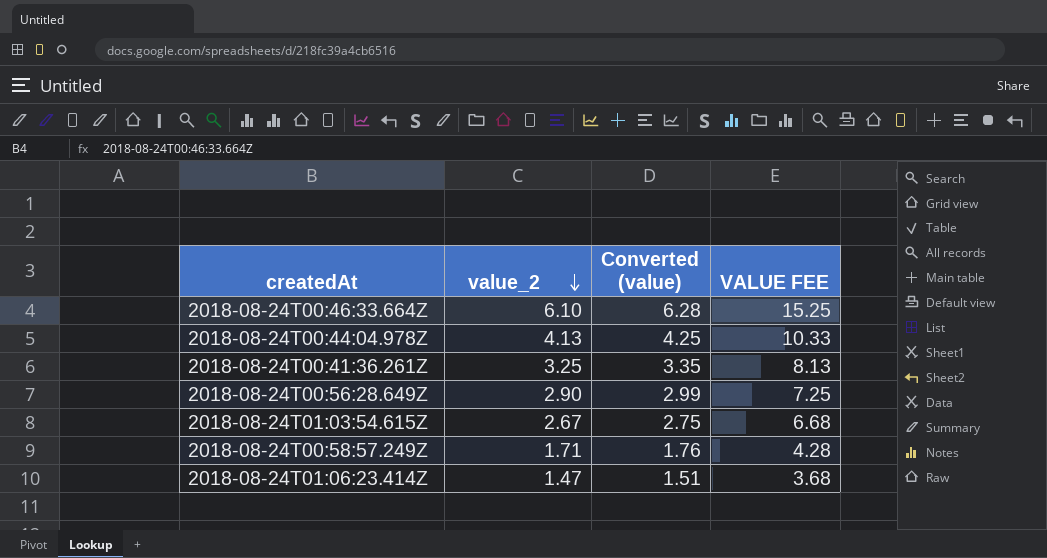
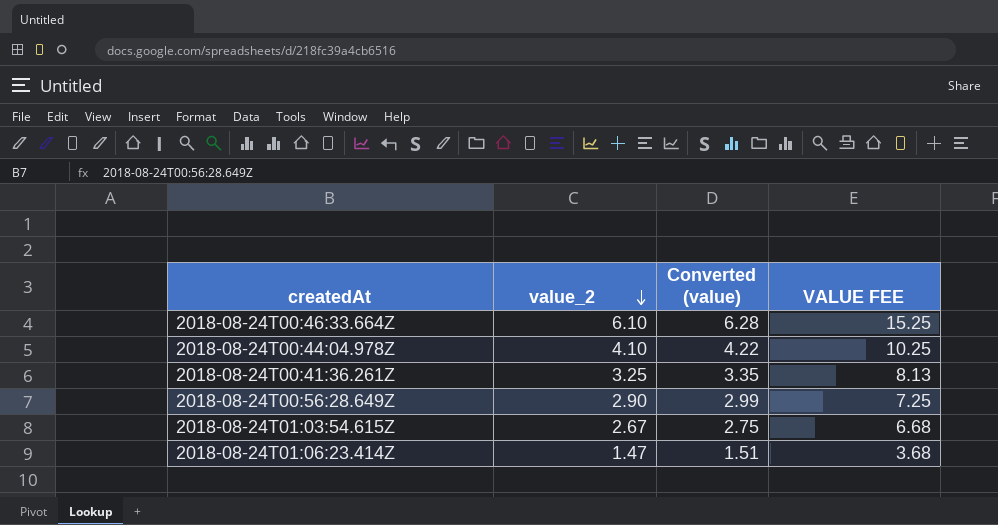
row 2018-08-24T00:58:57.249Z: 1.71 | 1.76 | 4.28 -> none
2018-08-24T00:44:04.978Z | value_2: 4.13 -> 4.10
2018-08-24T00:44:04.978Z | Converted (value): 4.25 -> 4.22
2018-08-24T00:44:04.978Z | VALUE FEE: 10.33 -> 10.25

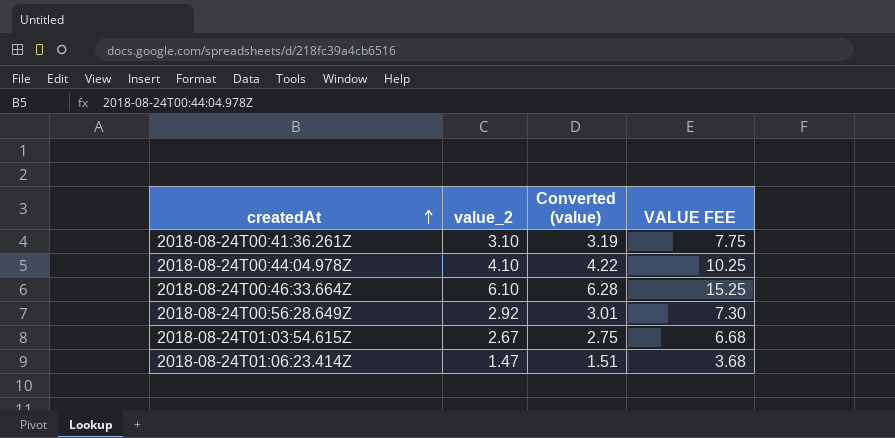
row order: value_2 descending -> createdAt ascending
2018-08-24T00:41:36.261Z | value_2: 3.25 -> 3.10
2018-08-24T00:41:36.261Z | Converted (value): 3.35 -> 3.19
2018-08-24T00:41:36.261Z | VALUE FEE: 8.13 -> 7.75
2018-08-24T00:56:28.649Z | value_2: 2.90 -> 2.92
2018-08-24T00:56:28.649Z | Converted (value): 2.99 -> 3.01
2018-08-24T00:56:28.649Z | VALUE FEE: 7.25 -> 7.30

